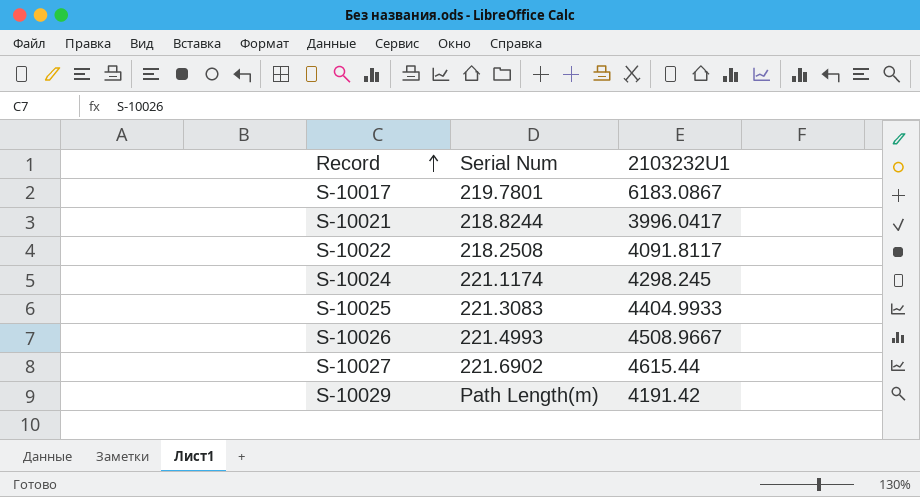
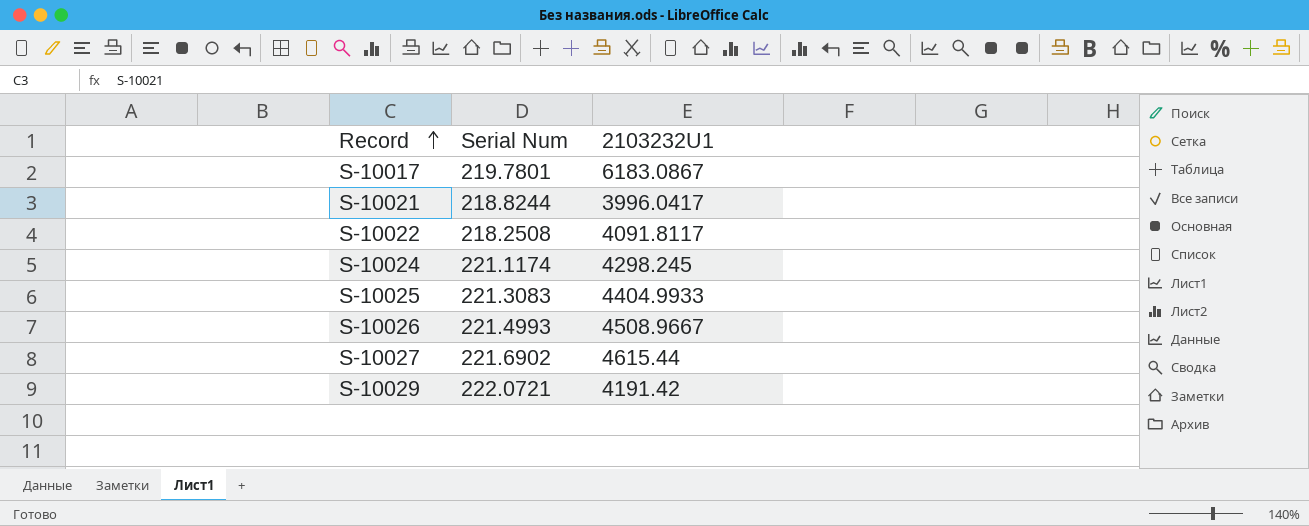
S-10029 | Serial Num: Path Length(m) -> 222.0721

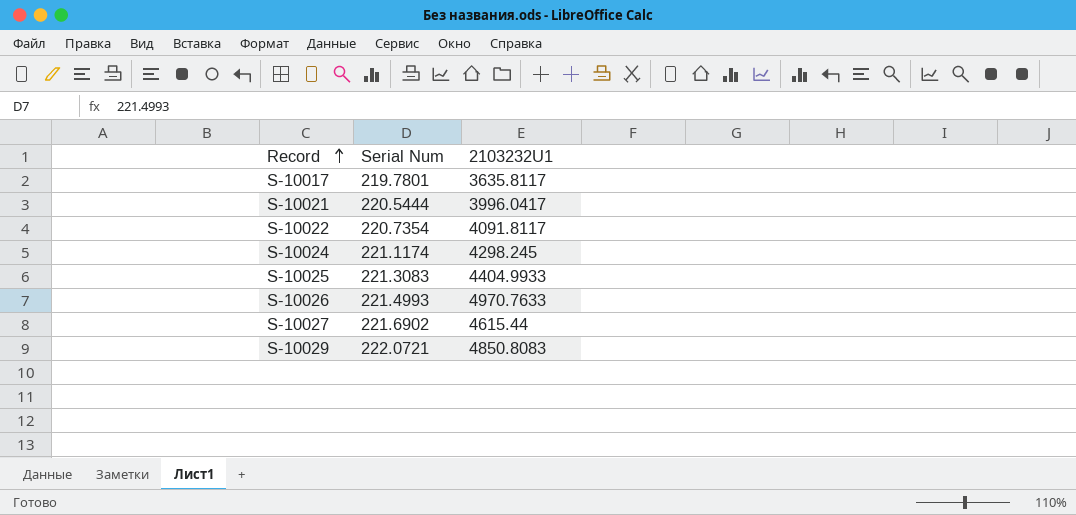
S-10017 | 2103232U1: 6183.0867 -> 3635.8117
S-10021 | Serial Num: 218.8244 -> 220.5444
S-10022 | Serial Num: 218.2508 -> 220.7354
S-10026 | 2103232U1: 4508.9667 -> 4970.7633
S-10029 | 2103232U1: 4191.42 -> 4850.8083

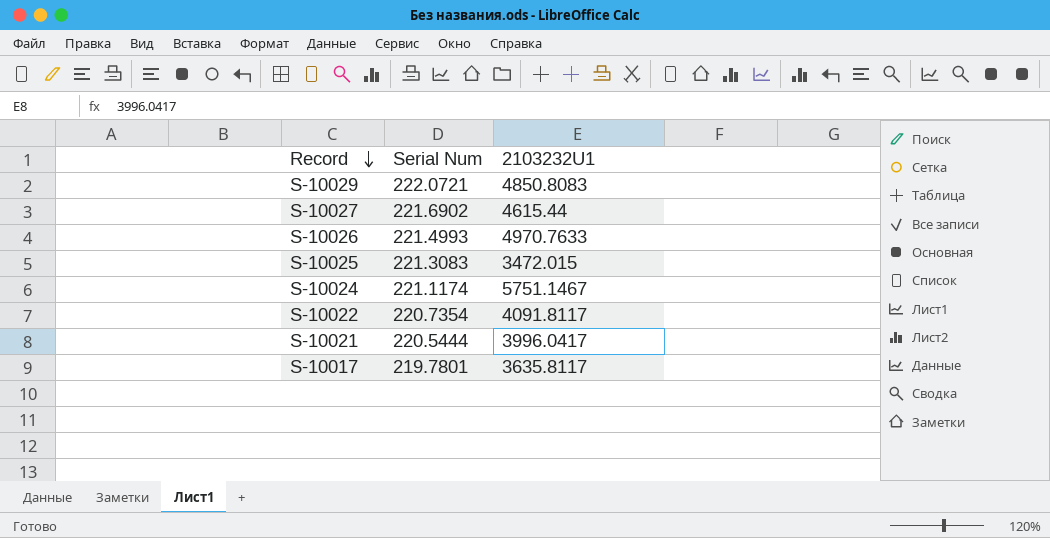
row order: Record ascending -> Record descending
S-10025 | 2103232U1: 4404.9933 -> 3472.015
S-10024 | 2103232U1: 4298.245 -> 5751.1467

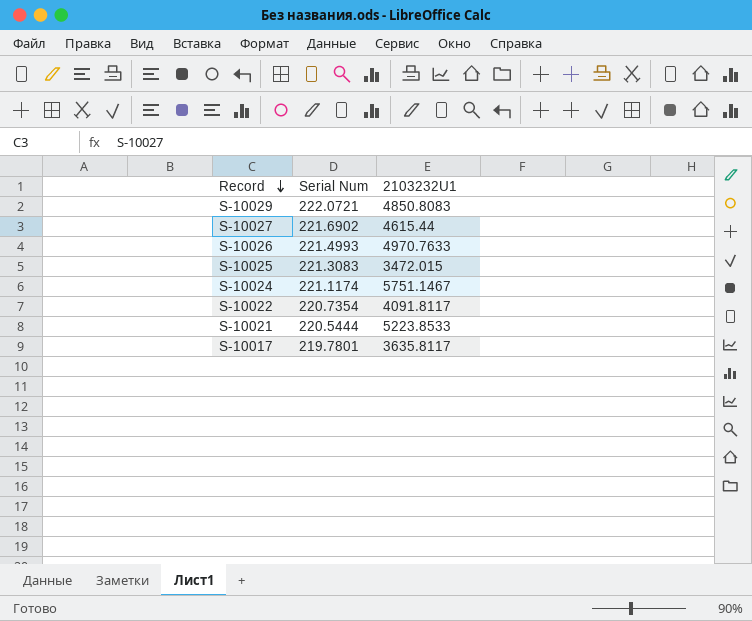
S-10021 | 2103232U1: 3996.0417 -> 5223.8533

